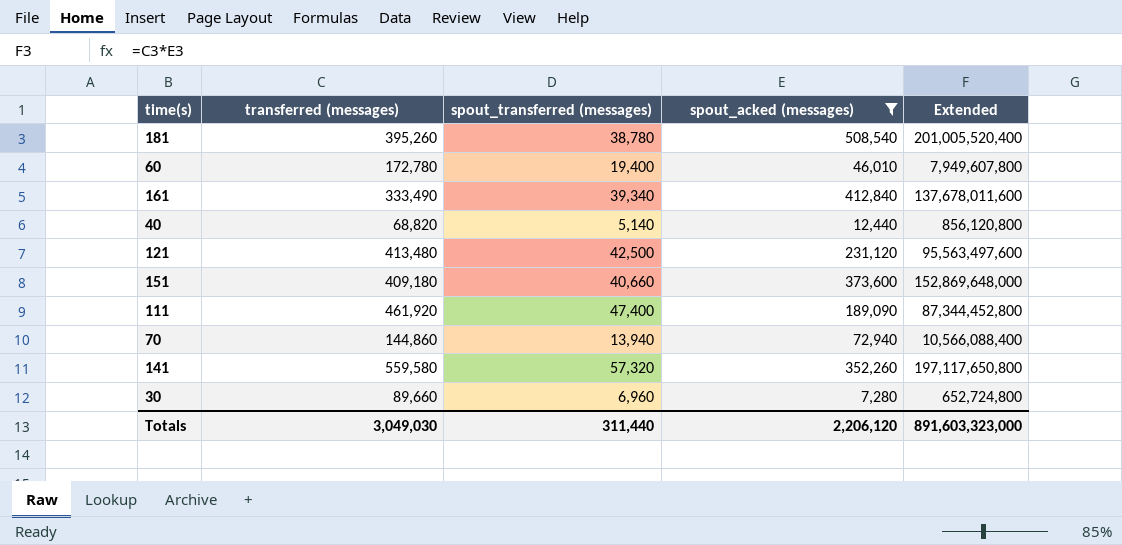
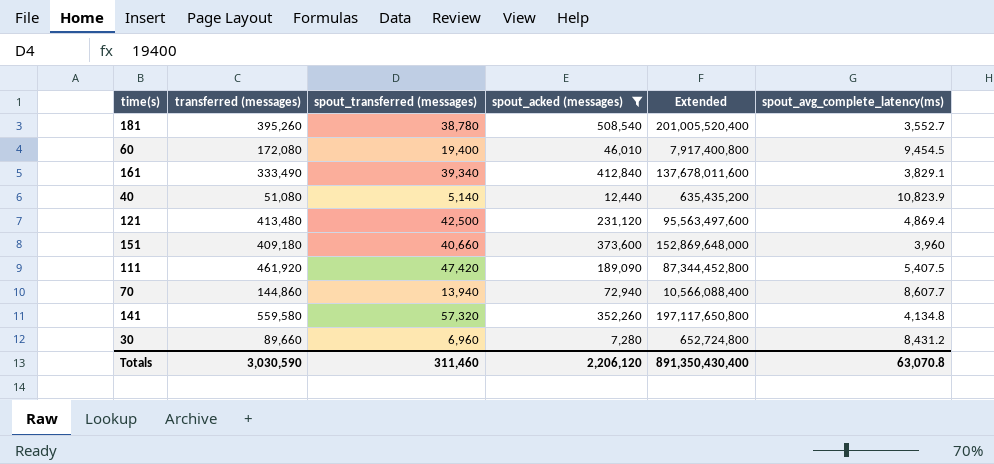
column spout_avg_complete_latency(ms) | position: none -> 6
60 | transferred (messages): 172,780 -> 172,080
60 | Extended: 7,949,607,800 -> 7,917,400,800
40 | transferred (messages): 68,820 -> 51,080
40 | Extended: 856,120,800 -> 635,435,200
111 | spout_transferred (messages): 47,400 -> 47,420
Totals | transferred (messages): 3,049,030 -> 3,030,590
Totals | spout_transferred (messages): 311,440 -> 311,460
Totals | Extended: 891,603,323,000 -> 891,350,430,400

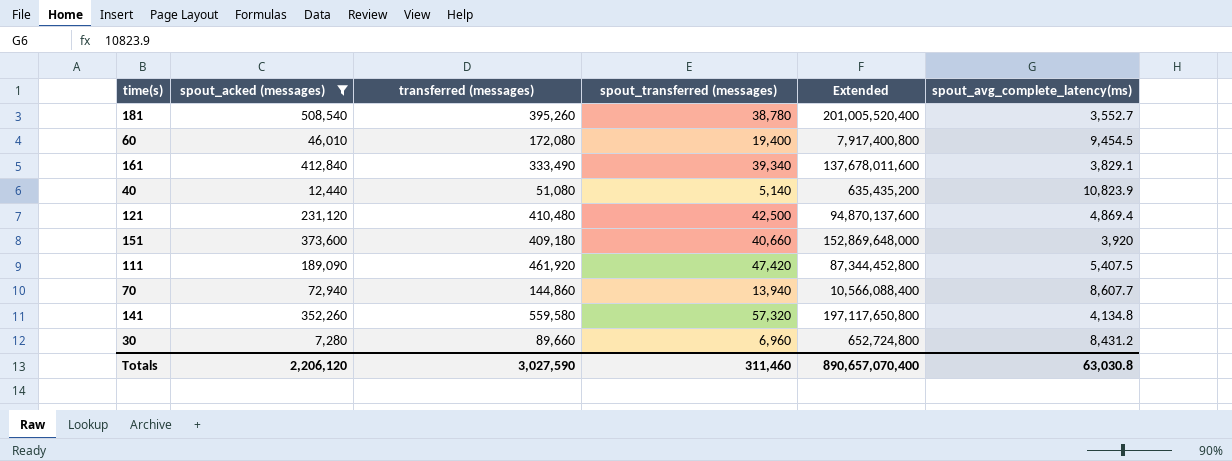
column spout_acked (messages) | position: 4 -> 2
121 | transferred (messages): 413,480 -> 410,480
121 | Extended: 95,563,497,600 -> 94,870,137,600
151 | spout_avg_complete_latency(ms): 3,960 -> 3,920
Totals | transferred (messages): 3,030,590 -> 3,027,590
Totals | Extended: 891,350,430,400 -> 890,657,070,400
Totals | spout_avg_complete_latency(ms): 63,070.8 -> 63,030.8

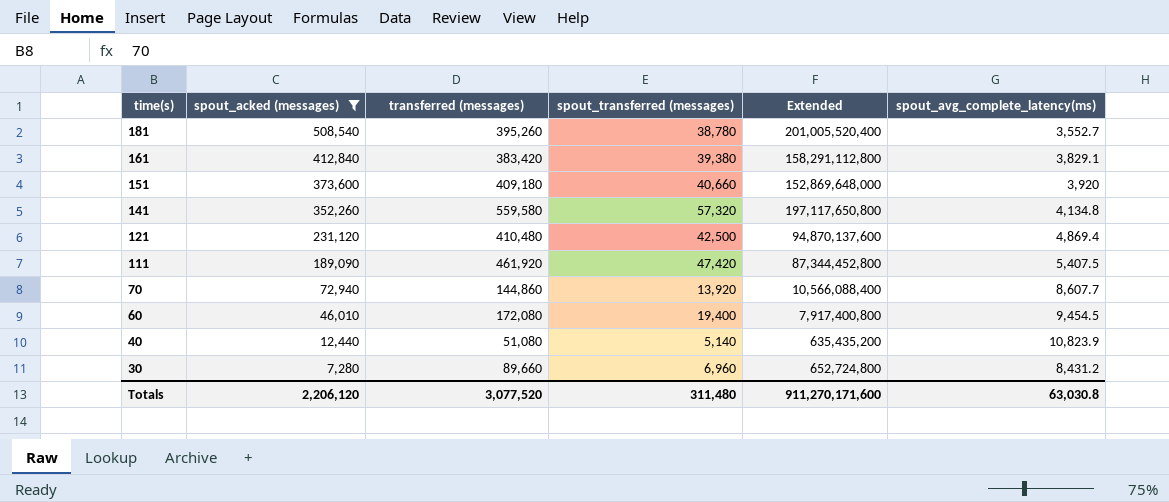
row order: none -> time(s) descending
161 | transferred (messages): 333,490 -> 383,420
161 | spout_transferred (messages): 39,340 -> 39,380
161 | Extended: 137,678,011,600 -> 158,291,112,800
70 | spout_transferred (messages): 13,940 -> 13,920
Totals | transferred (messages): 3,027,590 -> 3,077,520
Totals | spout_transferred (messages): 311,460 -> 311,480
Totals | Extended: 890,657,070,400 -> 911,270,171,600

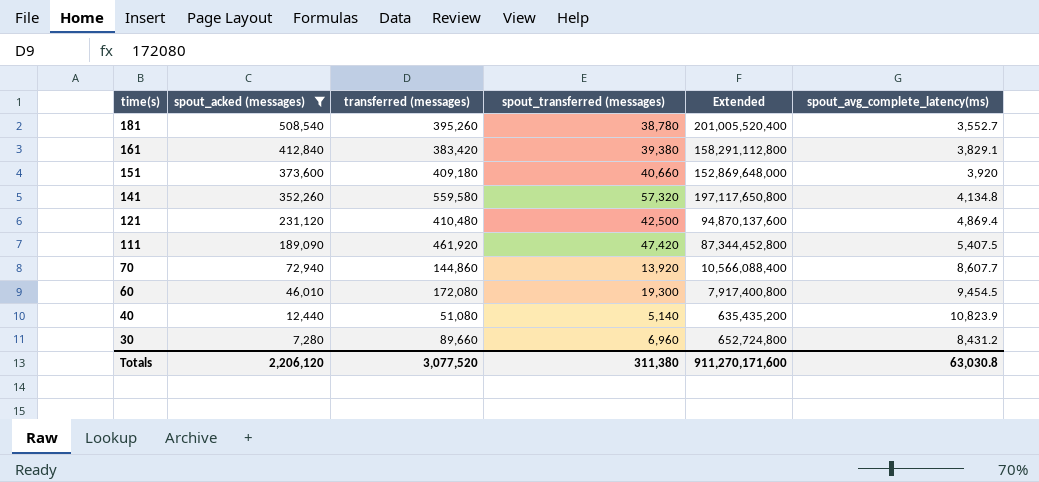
60 | spout_transferred (messages): 19,400 -> 19,300
Totals | spout_transferred (messages): 311,480 -> 311,380

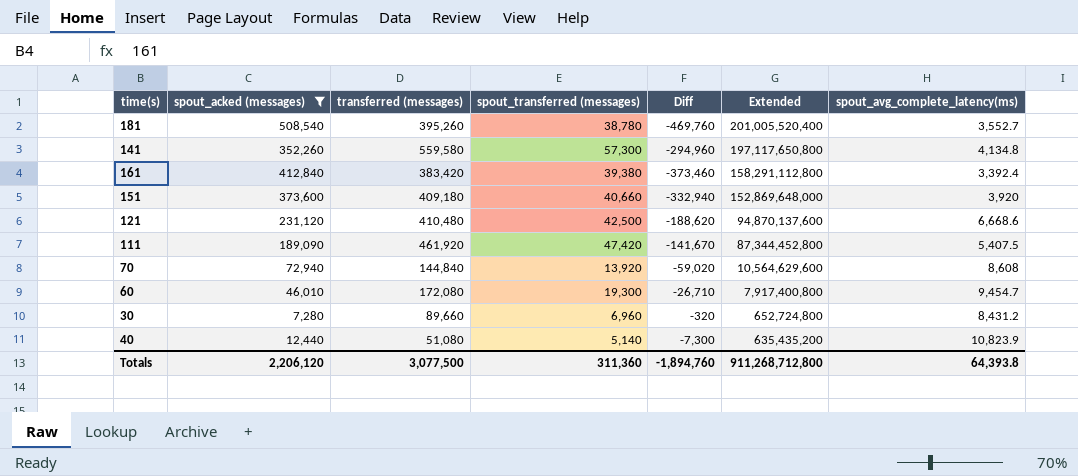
row order: time(s) descending -> Extended descending
column Diff | formula: none -> [spout_transferred (messages)] - [spout_acked (messages)]
141 | spout_transferred (messages): 57,320 -> 57,300
161 | spout_avg_complete_latency(ms): 3,829.1 -> 3,392.4
121 | spout_avg_complete_latency(ms): 4,869.4 -> 6,668.6
70 | transferred (messages): 144,860 -> 144,840
70 | Extended: 10,566,088,400 -> 10,564,629,600
70 | spout_avg_complete_latency(ms): 8,607.7 -> 8,608
60 | spout_avg_complete_latency(ms): 9,454.5 -> 9,454.7
Totals | transferred (messages): 3,077,520 -> 3,077,500
Totals | spout_transferred (messages): 311,380 -> 311,360
Totals | Extended: 911,270,171,600 -> 911,268,712,800
Totals | spout_avg_complete_latency(ms): 63,030.8 -> 64,393.8

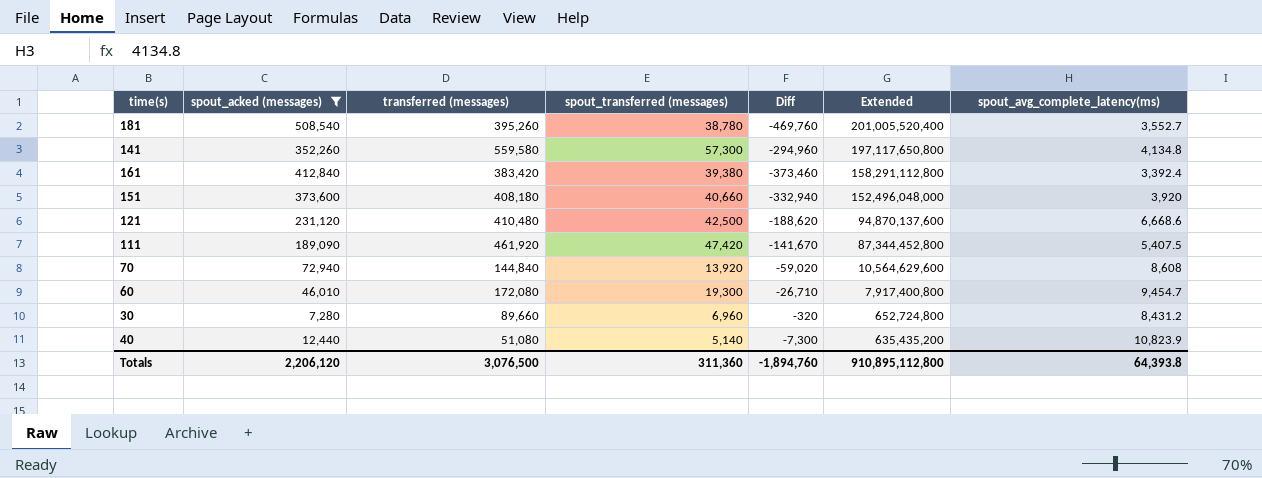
151 | transferred (messages): 409,180 -> 408,180
151 | Extended: 152,869,648,000 -> 152,496,048,000
Totals | transferred (messages): 3,077,500 -> 3,076,500
Totals | Extended: 911,268,712,800 -> 910,895,112,800

